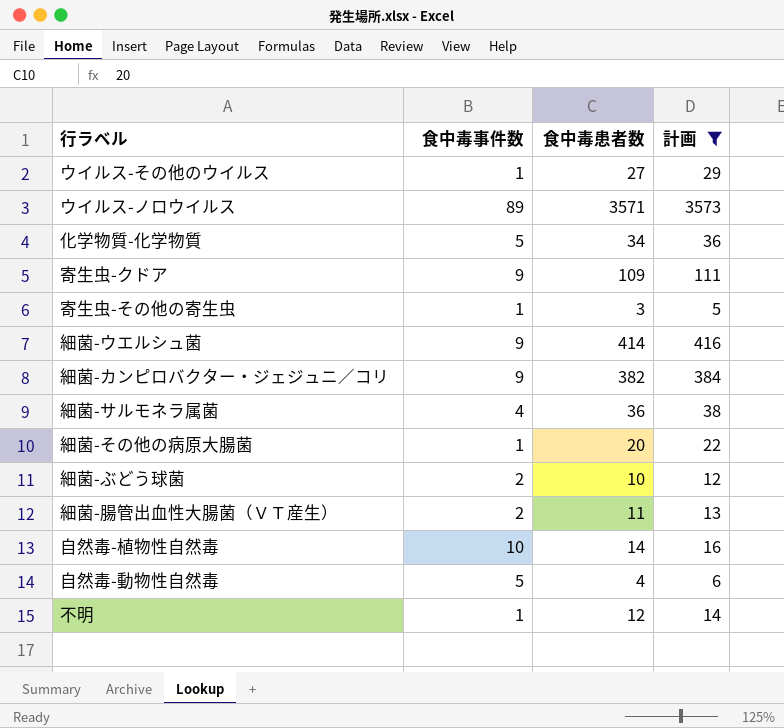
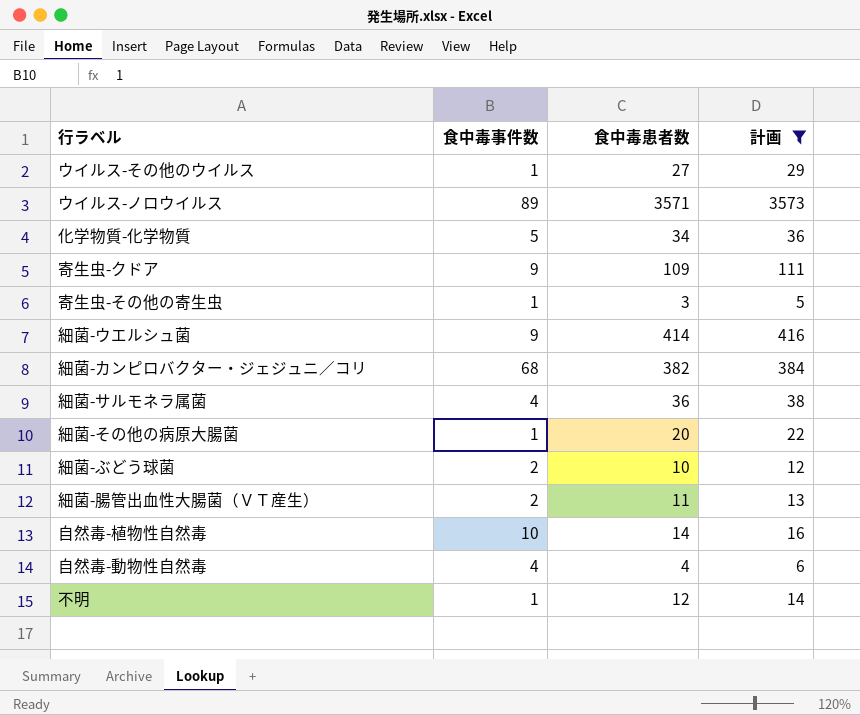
細菌-カンピロバクター・ジェジュニ／コリ | 食中毒事件数: 9 -> 68
自然毒-動物性自然毒 | 食中毒事件数: 5 -> 4

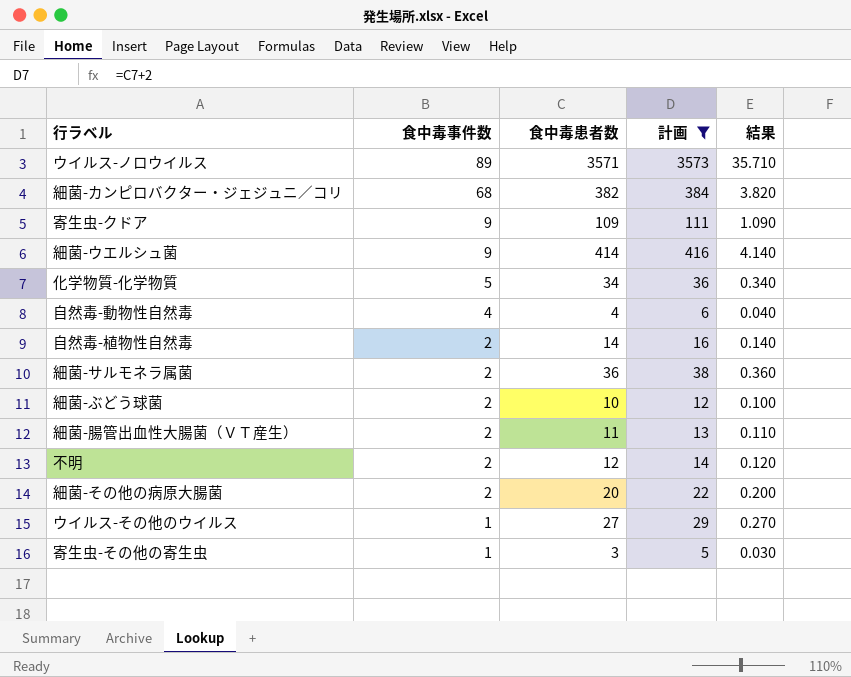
row order: none -> 食中毒事件数 descending
column 結果 | formula: none -> [食中毒患者数] * 0.01
自然毒-植物性自然毒 | 食中毒事件数: 10 -> 2
細菌-サルモネラ属菌 | 食中毒事件数: 4 -> 2
不明 | 食中毒事件数: 1 -> 2
細菌-その他の病原大腸菌 | 食中毒事件数: 1 -> 2

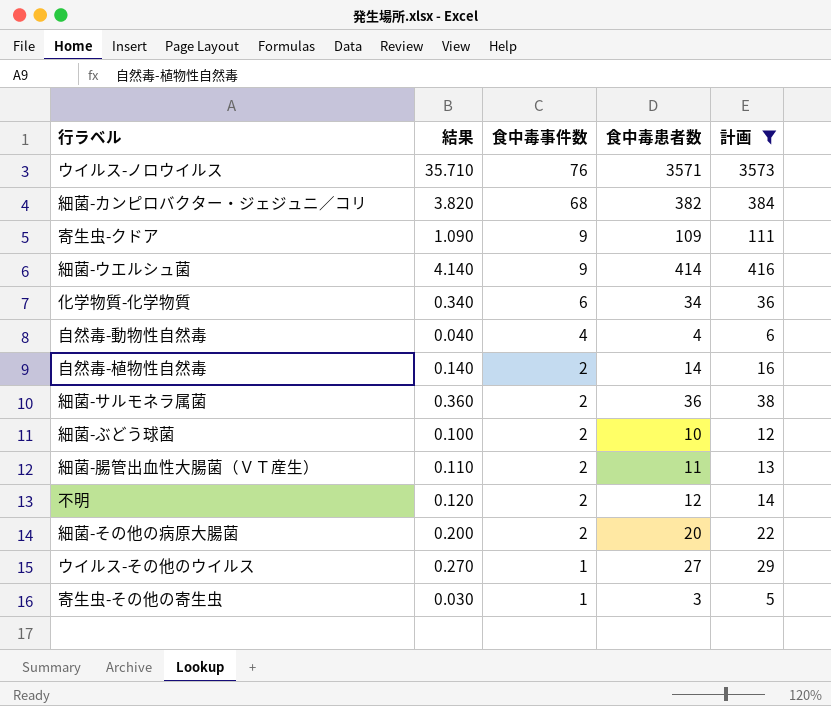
column 結果 | position: 5 -> 2
ウイルス-ノロウイルス | 食中毒事件数: 89 -> 76
化学物質-化学物質 | 食中毒事件数: 5 -> 6

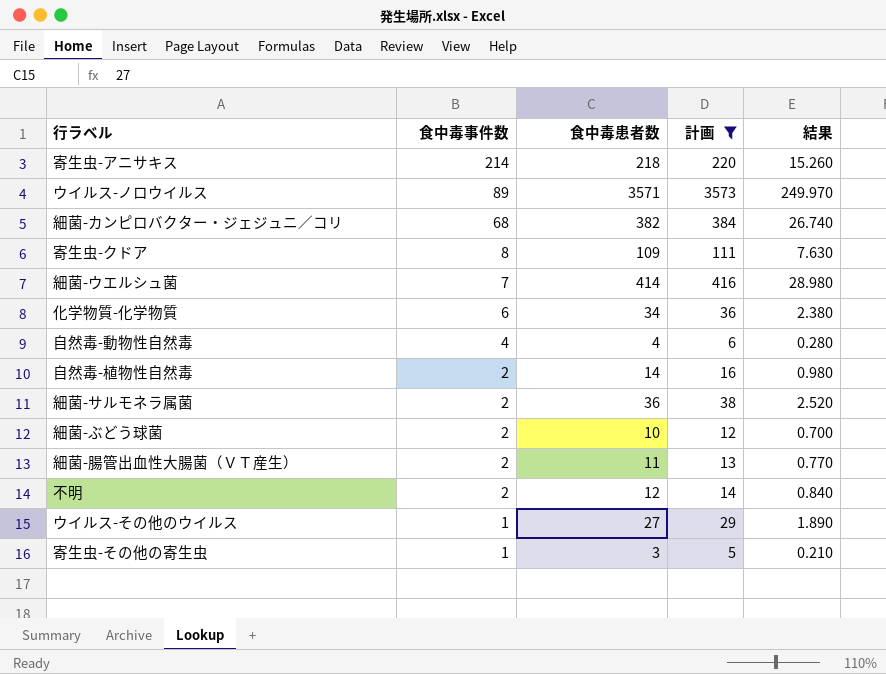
column 結果 | formula: [食中毒患者数] * 0.01 -> [食中毒患者数] * 0.07
column 結果 | position: 2 -> 5
row 細菌-その他の病原大腸菌: 0.200 | 2 | 20 | 22 -> none
row 寄生虫-アニサキス: none -> 214 | 218 | 220 | 15.260
ウイルス-ノロウイルス | 食中毒事件数: 76 -> 89
寄生虫-クドア | 食中毒事件数: 9 -> 8
細菌-ウエルシュ菌 | 食中毒事件数: 9 -> 7

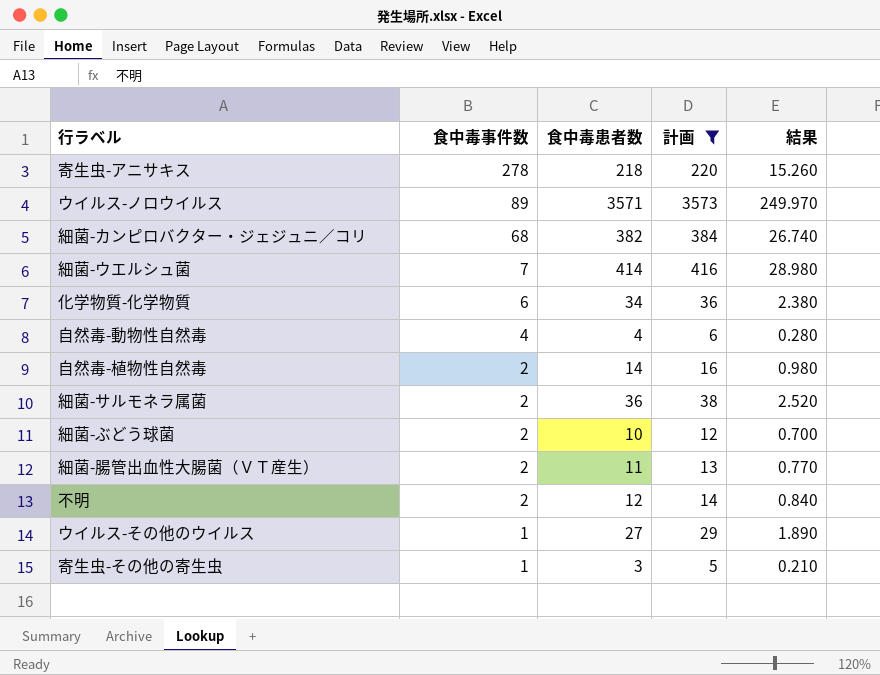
row 寄生虫-クドア: 8 | 109 | 111 | 7.630 -> none
寄生虫-アニサキス | 食中毒事件数: 214 -> 278

